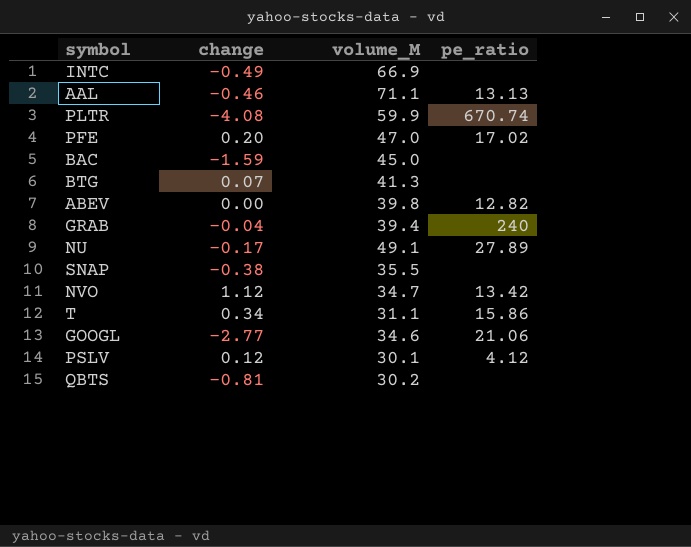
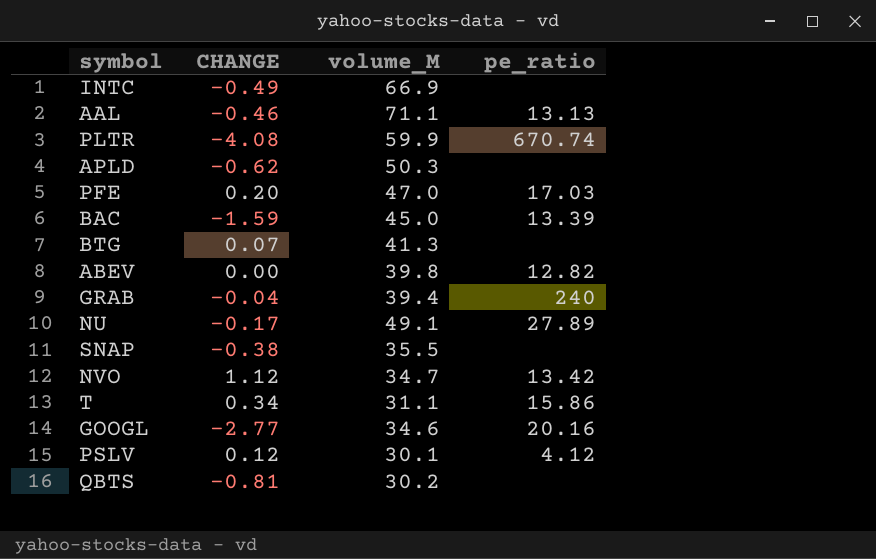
column name: change -> CHANGE
row APLD: none -> -0.62 | 50.3 | none
PFE | pe_ratio: 17.02 -> 17.03
BAC | pe_ratio: none -> 13.39
GOOGL | pe_ratio: 21.06 -> 20.16

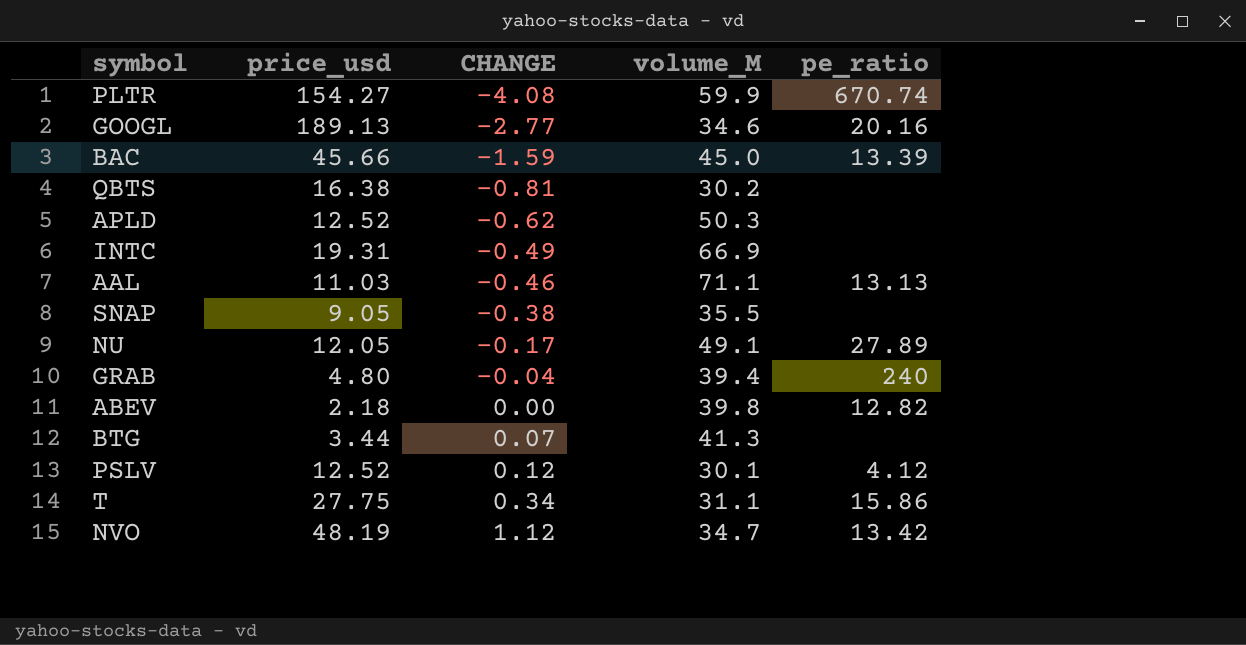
row order: none -> CHANGE ascending
column price_usd | position: none -> 2
row PFE: 0.20 | 47.0 | 17.03 -> none

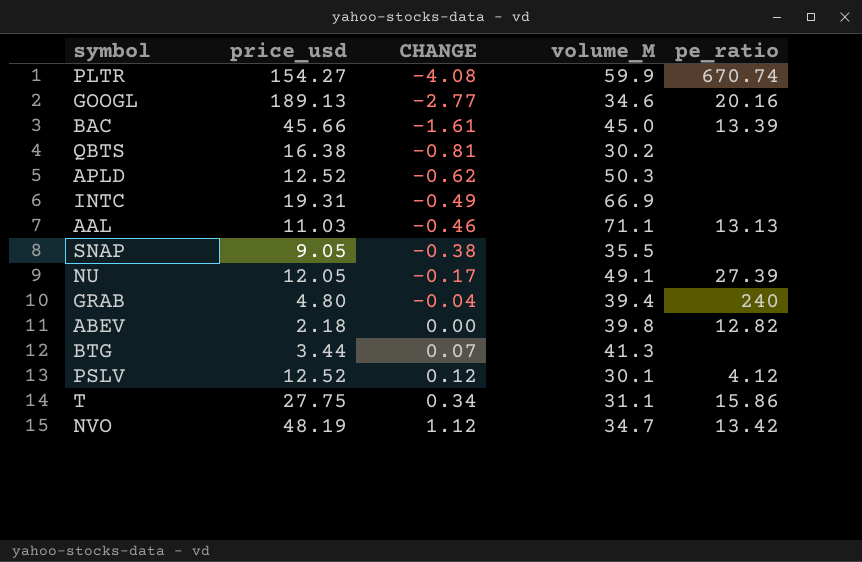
BAC | CHANGE: -1.59 -> -1.61
NU | pe_ratio: 27.89 -> 27.39

